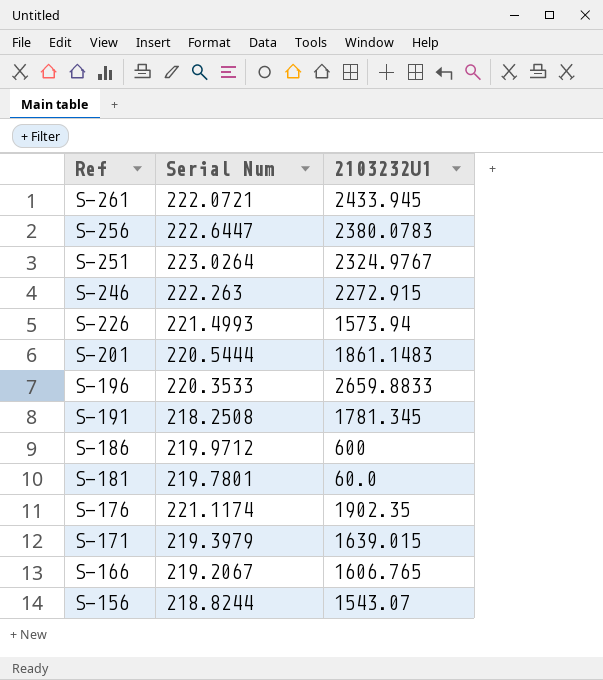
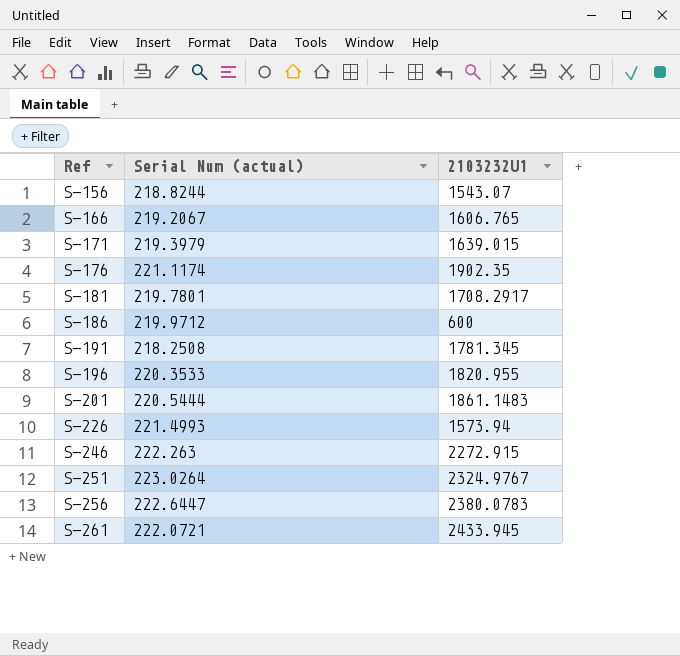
row order: Ref descending -> Ref ascending
column name: Serial Num -> Serial Num (actual)
S-181 | 2103232U1: 60.0 -> 1708.2917
S-196 | 2103232U1: 2659.8833 -> 1820.955

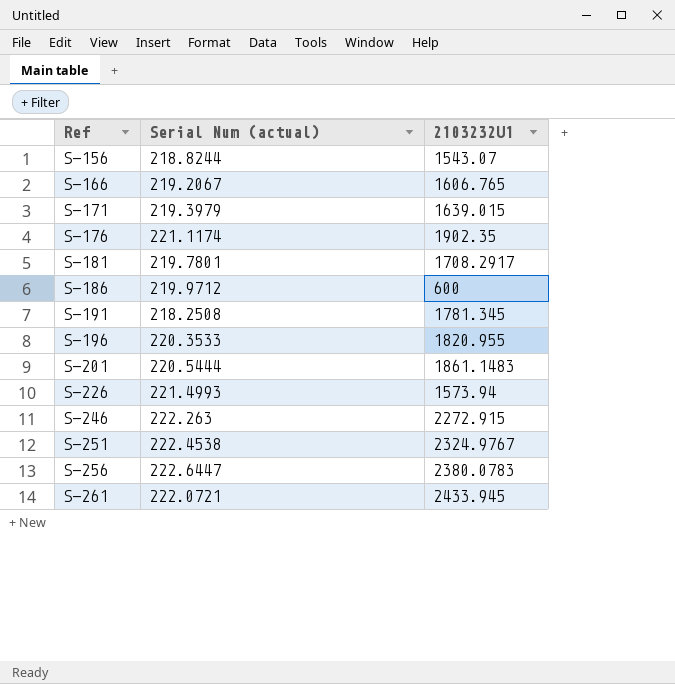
S-251 | Serial Num (actual): 223.0264 -> 222.4538

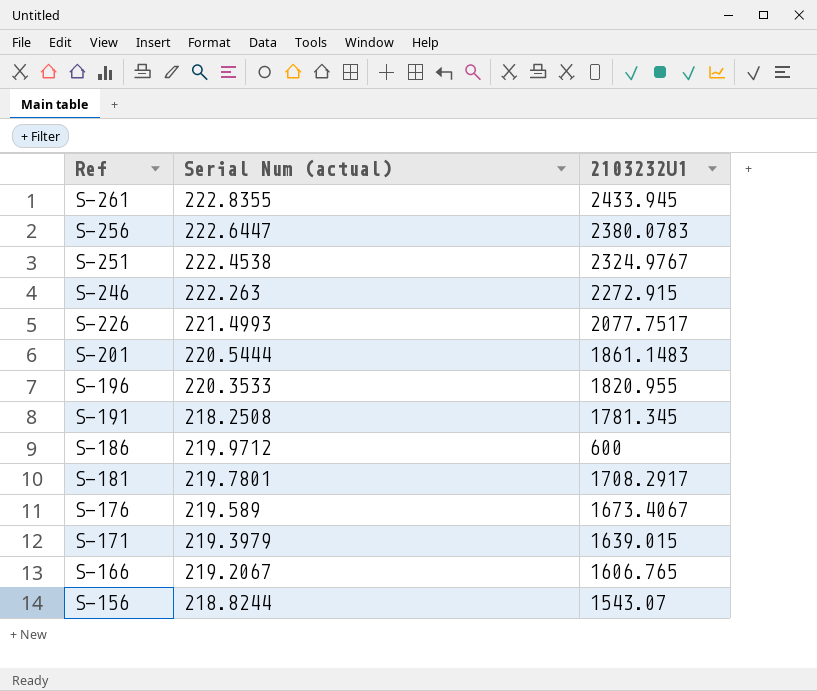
row order: Ref ascending -> Ref descending
S-261 | Serial Num (actual): 222.0721 -> 222.8355
S-226 | 2103232U1: 1573.94 -> 2077.7517
S-176 | Serial Num (actual): 221.1174 -> 219.589
S-176 | 2103232U1: 1902.35 -> 1673.4067

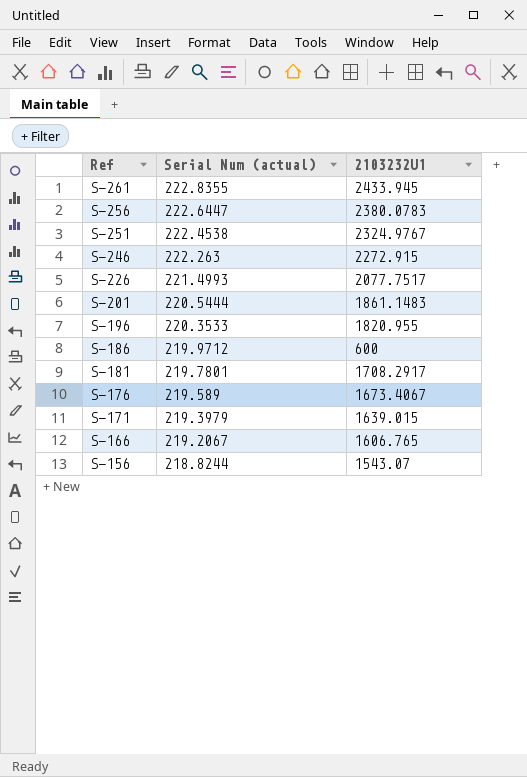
row S-191: 218.2508 | 1781.345 -> none

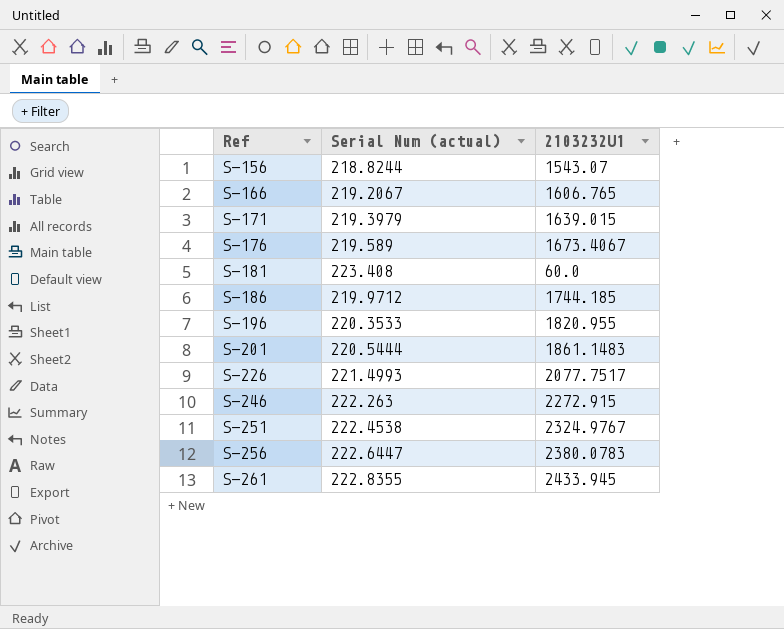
row order: Ref descending -> Ref ascending
S-181 | Serial Num (actual): 219.7801 -> 223.408
S-181 | 2103232U1: 1708.2917 -> 60.0
S-186 | 2103232U1: 600 -> 1744.185

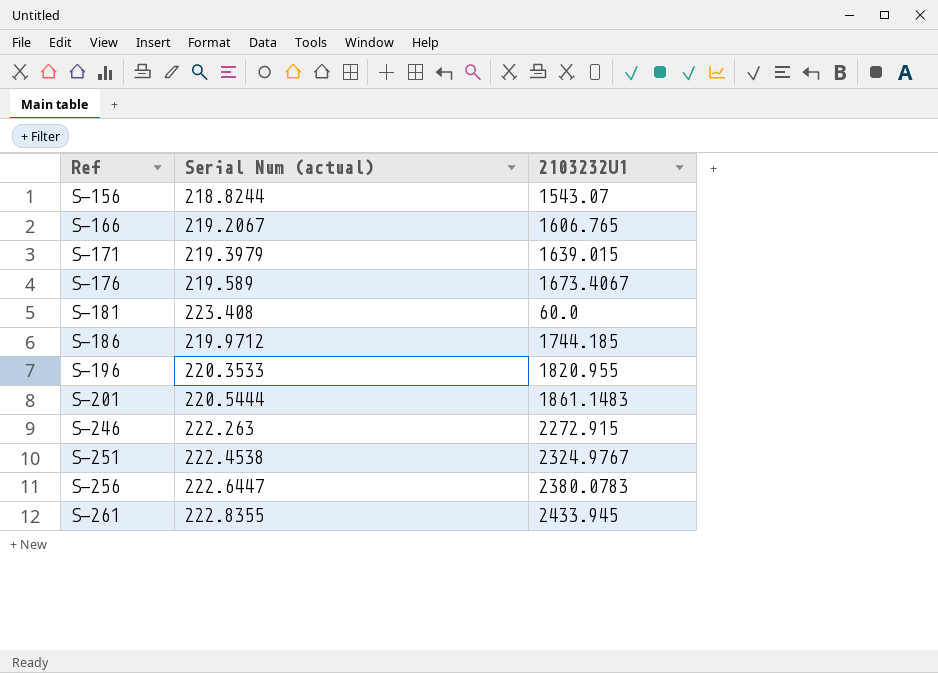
row S-226: 221.4993 | 2077.7517 -> none

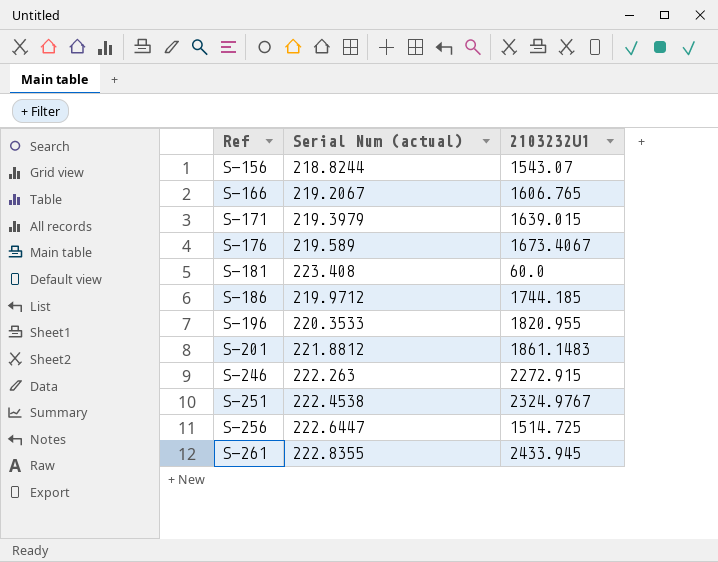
S-201 | Serial Num (actual): 220.5444 -> 221.8812
S-256 | 2103232U1: 2380.0783 -> 1514.725

